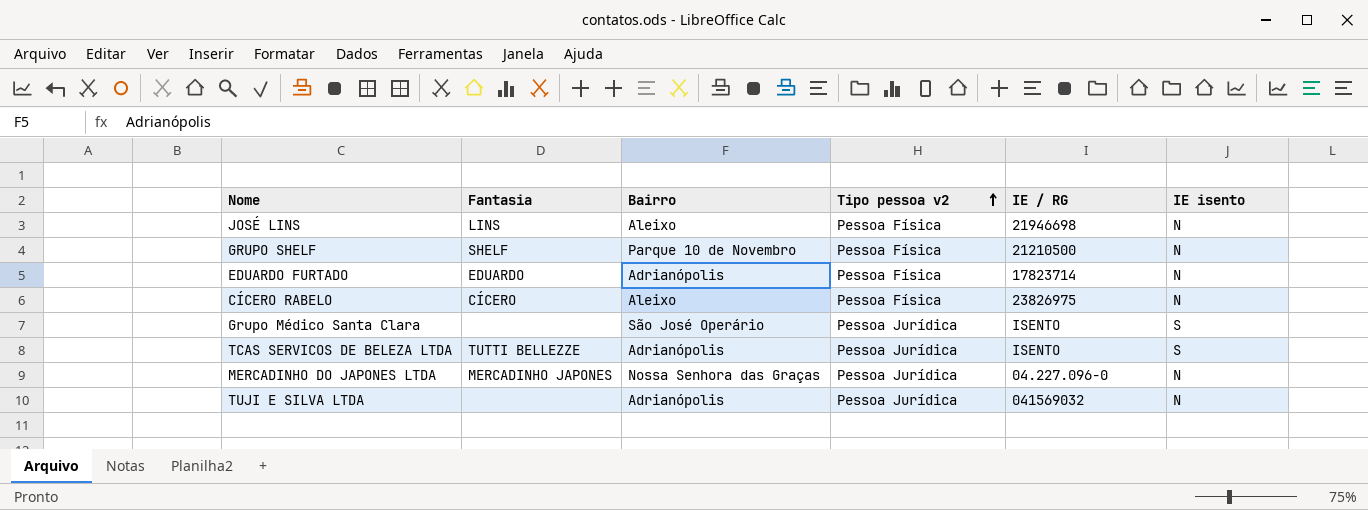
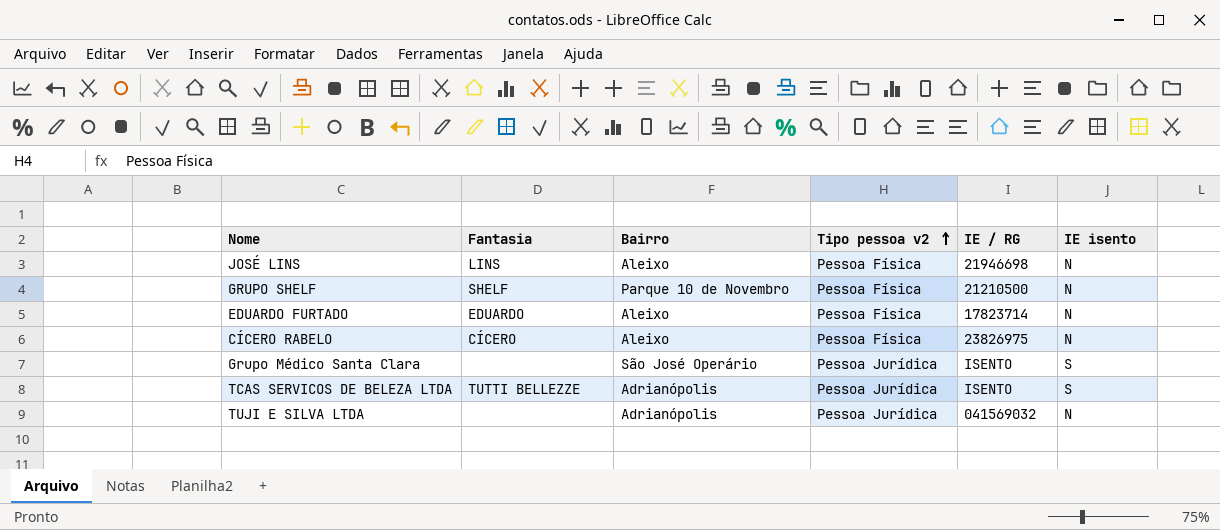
row MERCADINHO DO JAPONES LTDA: MERCADINHO JAPONES | Nossa Senhora das Graças | Pessoa Jurídica | 04.227.096-0 | N -> none
EDUARDO FURTADO | Bairro: Adrianópolis -> Aleixo

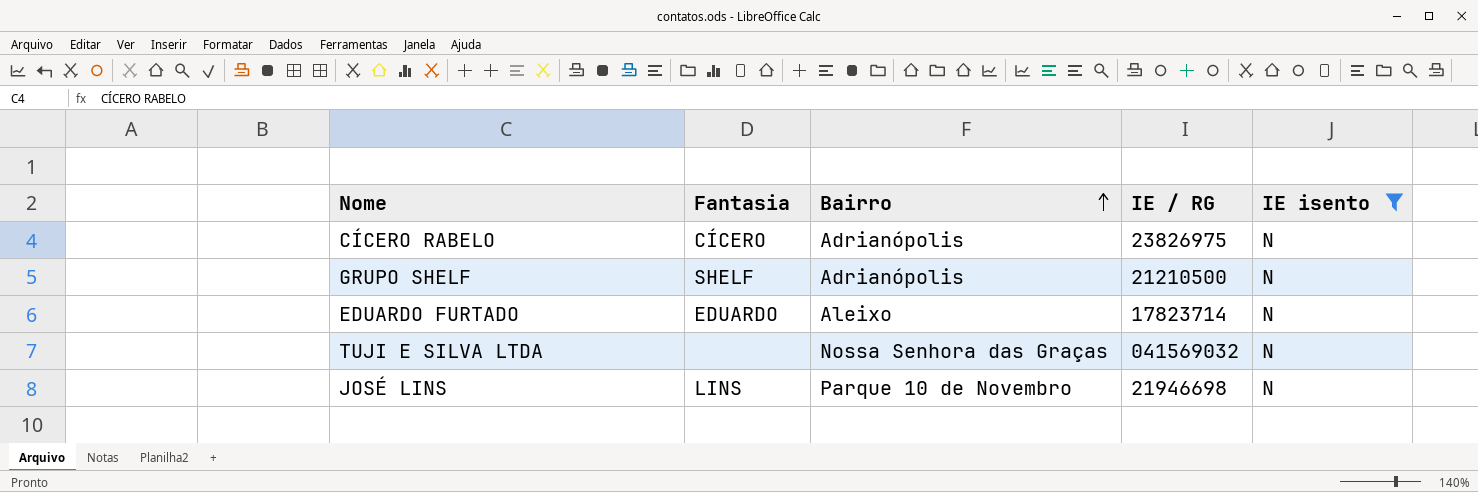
filter: none -> IE isento = N
row order: Tipo pessoa v2 ascending -> Bairro ascending
column Tipo pessoa v2 | position: 4 -> none
CÍCERO RABELO | Bairro: Aleixo -> Adrianópolis
GRUPO SHELF | Bairro: Parque 10 de Novembro -> Adrianópolis
TUJI E SILVA LTDA | Bairro: Adrianópolis -> Nossa Senhora das Graças
JOSÉ LINS | Bairro: Aleixo -> Parque 10 de Novembro

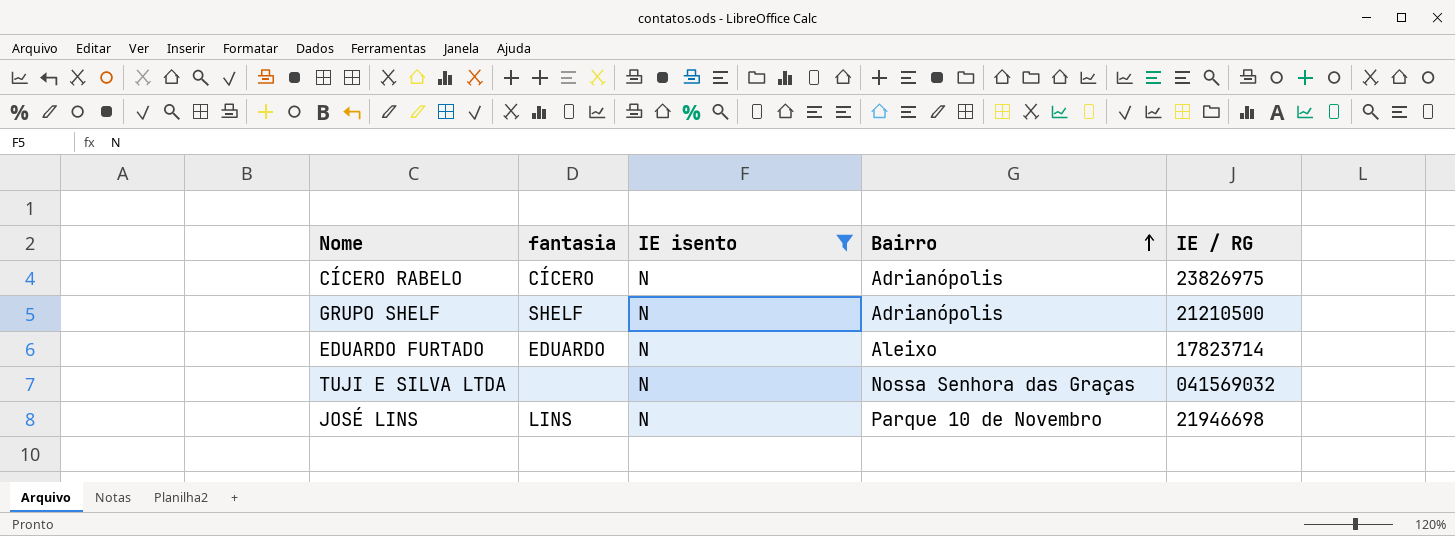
column name: Fantasia -> fantasia
column IE isento | position: 5 -> 3

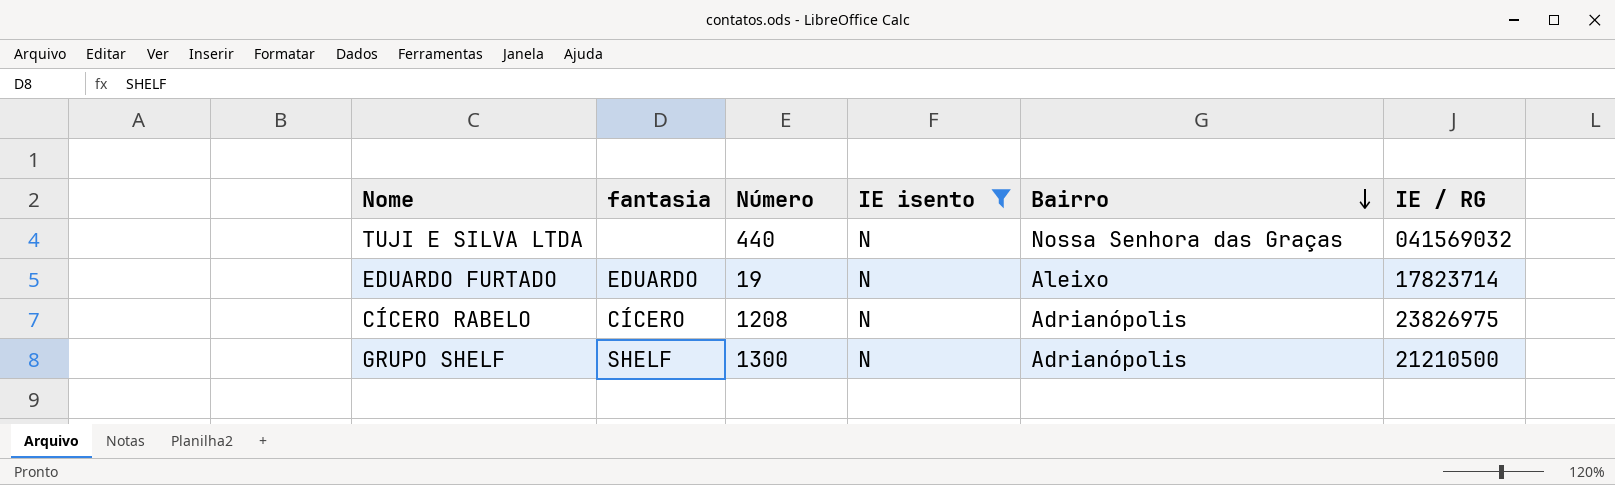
row order: Bairro ascending -> Bairro descending
column Número | position: none -> 3
row JOSÉ LINS: LINS | N | Parque 10 de Novembro | 21946698 -> none

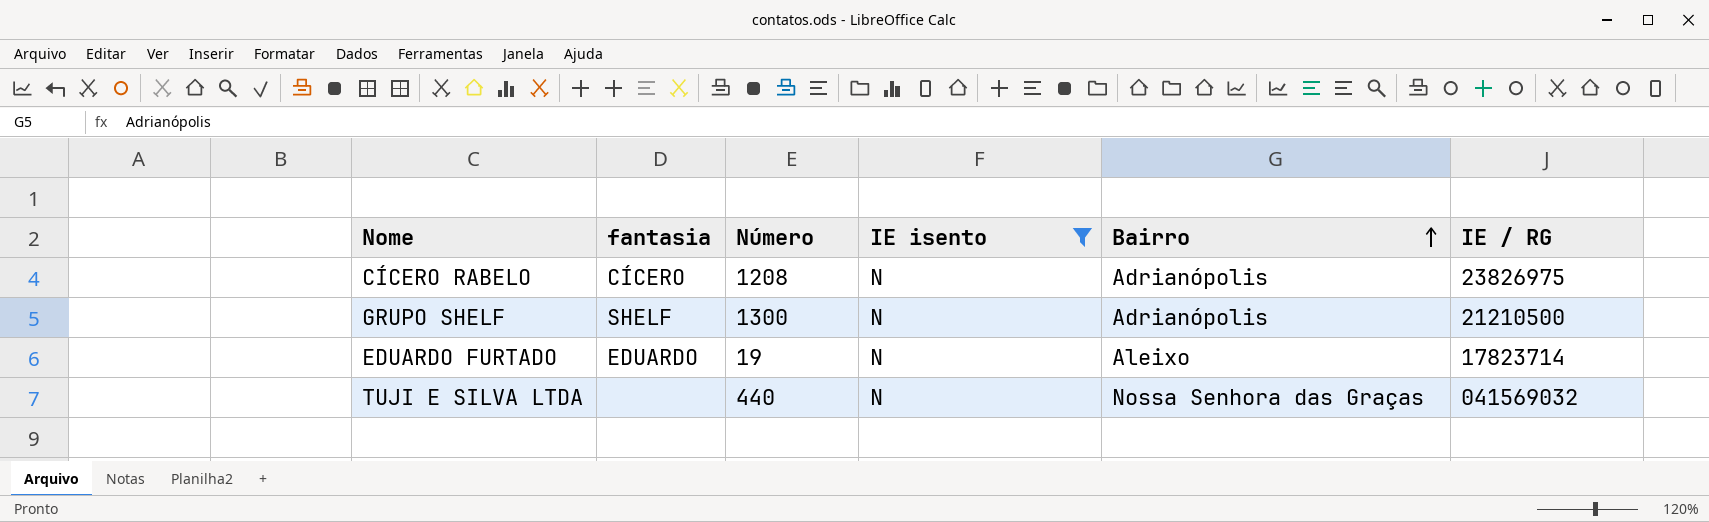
row order: Bairro descending -> Bairro ascending

